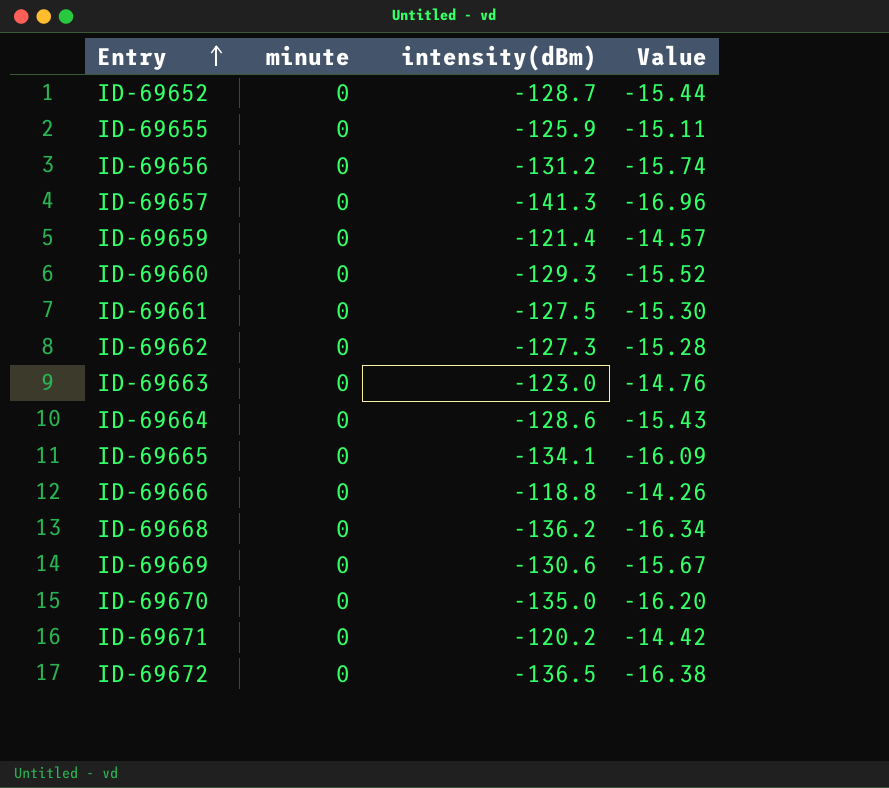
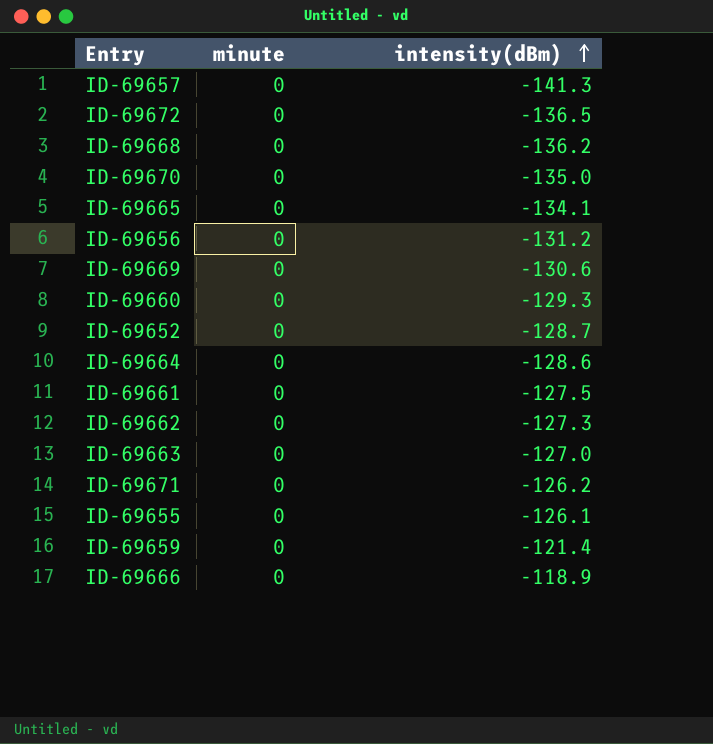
row order: Entry ascending -> intensity(dBm) ascending
column Value | formula: [intensity(dBm)] * 0.12 -> none
ID-69663 | intensity(dBm): -123.0 -> -127.0
ID-69671 | intensity(dBm): -120.2 -> -126.2
ID-69655 | intensity(dBm): -125.9 -> -126.1
ID-69666 | intensity(dBm): -118.8 -> -118.9

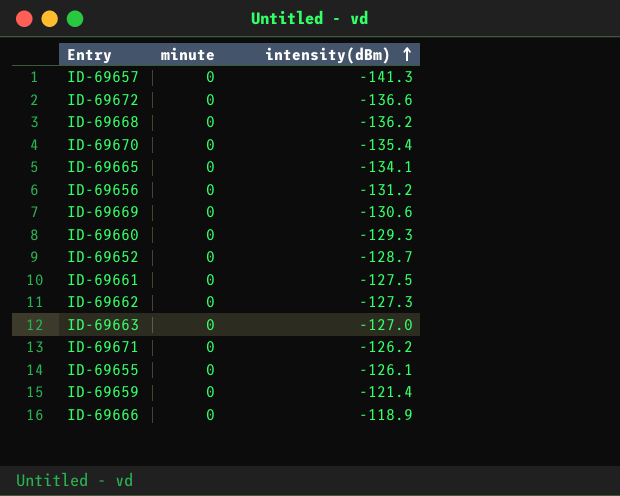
row ID-69664: 0 | -128.6 -> none
ID-69672 | intensity(dBm): -136.5 -> -136.6
ID-69670 | intensity(dBm): -135.0 -> -135.4

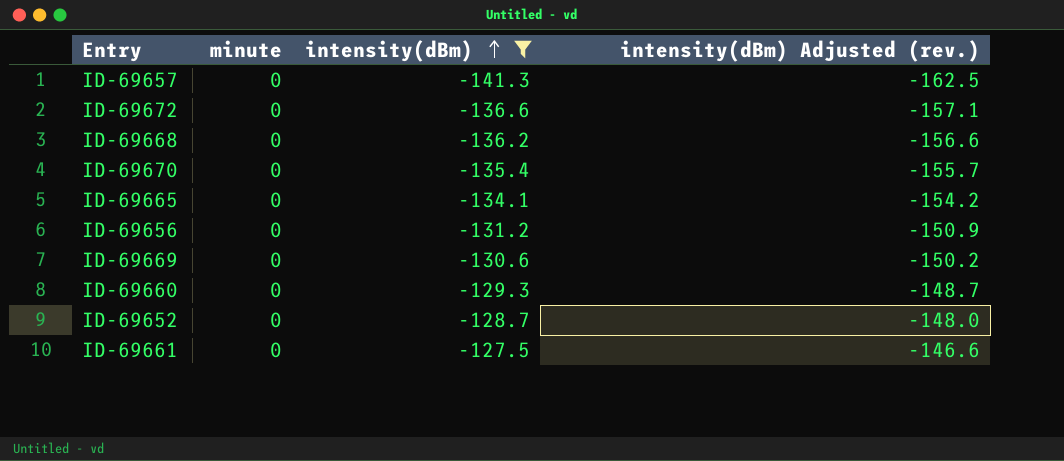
filter: none -> intensity(dBm) <= -127.5
column intensity(dBm) Adjusted (rev.) | formula: none -> [intensity(dBm)] * 1.15

